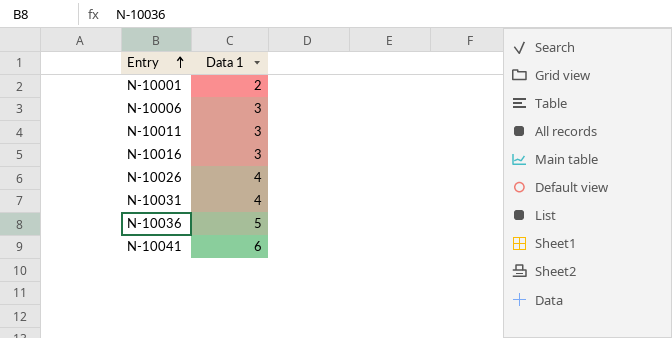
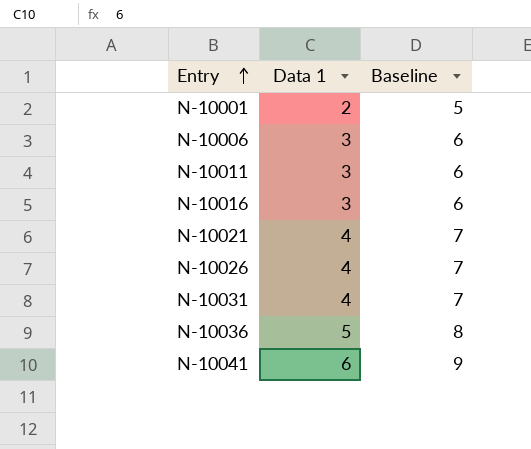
column Baseline | formula: none -> [Data 1] + 3
row N-10021: none -> 4 | 7

